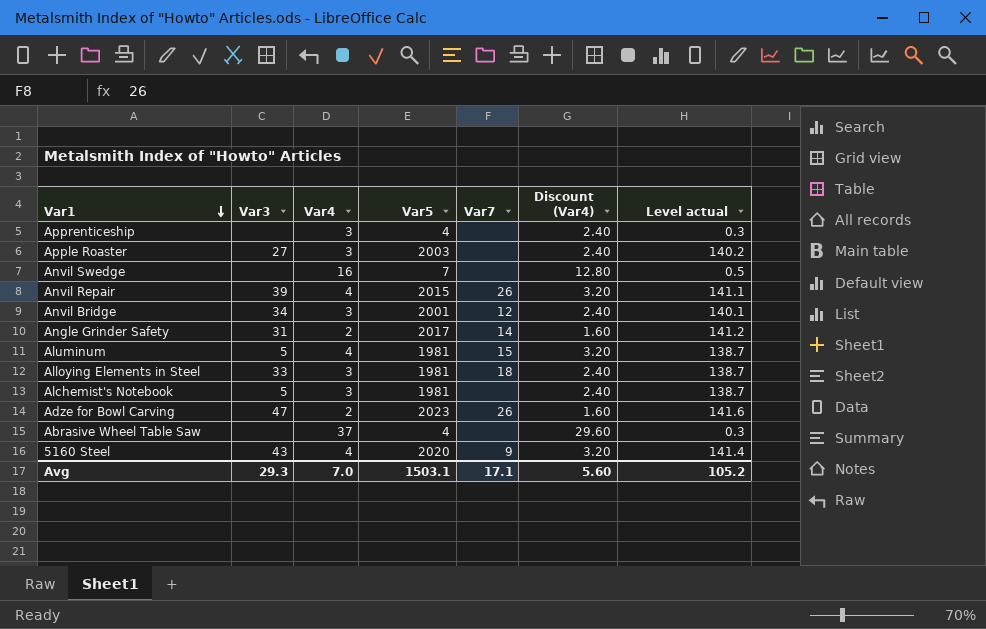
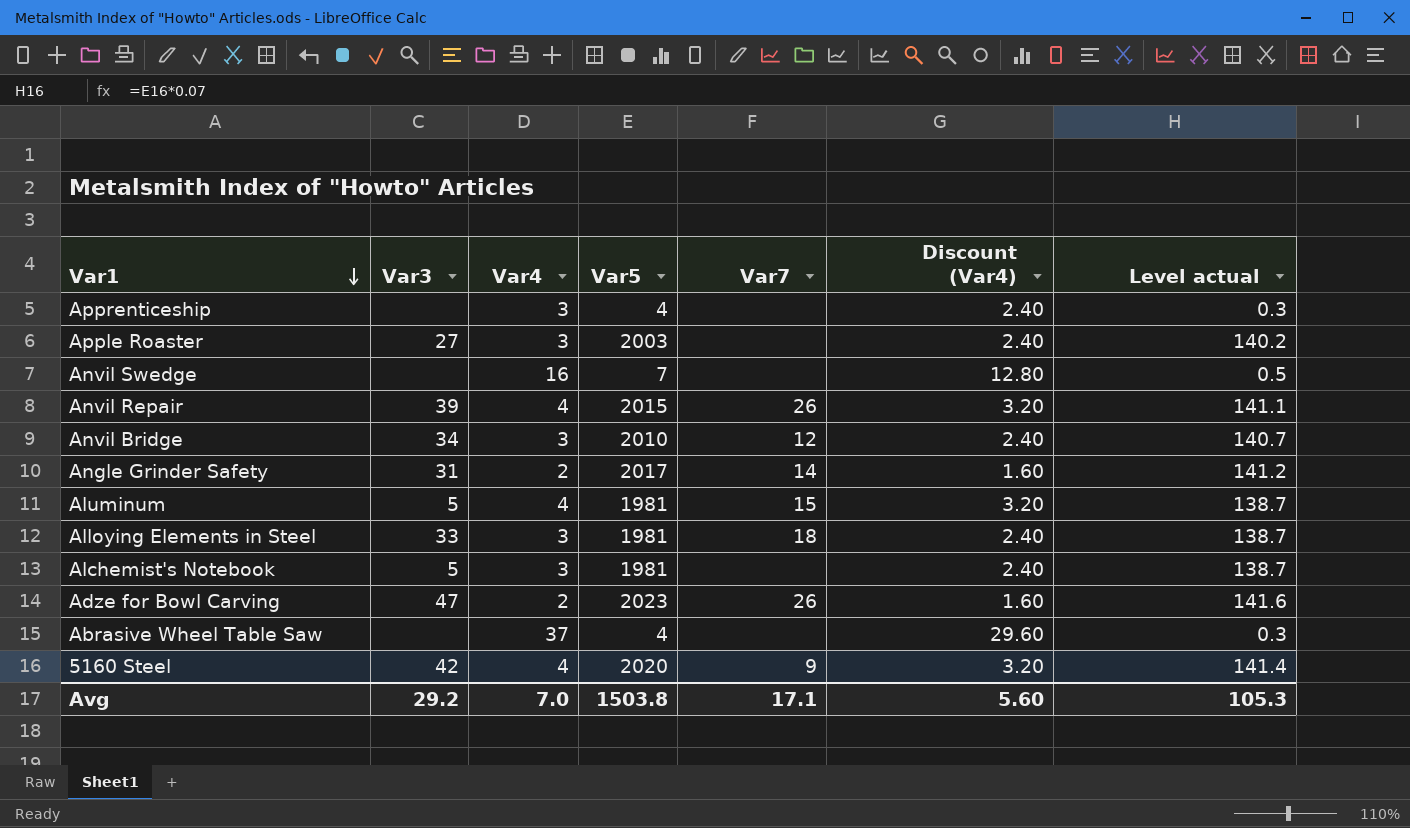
Anvil Bridge | Var5: 2001 -> 2010
Anvil Bridge | Level actual: 140.1 -> 140.7
5160 Steel | Var3: 43 -> 42
Avg | Var3: 29.3 -> 29.2
Avg | Var5: 1503.1 -> 1503.8
Avg | Level actual: 105.2 -> 105.3

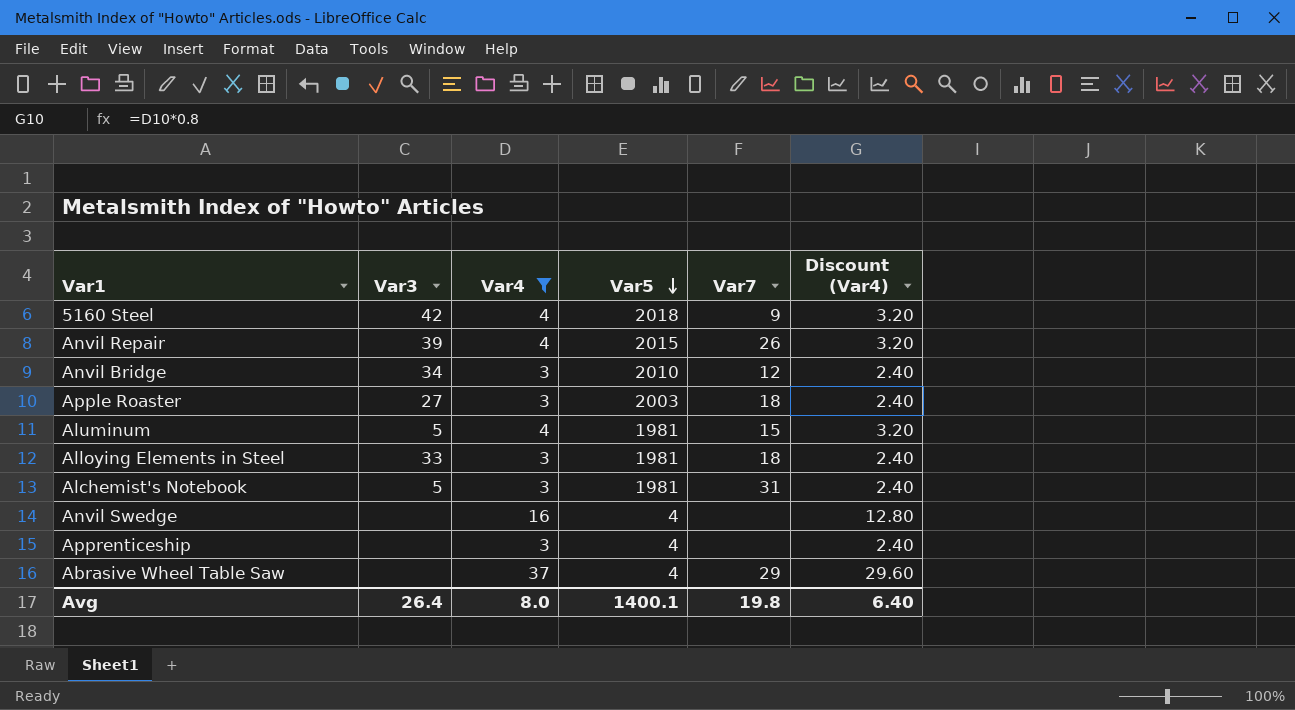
filter: none -> Var4 != 2
row order: Var1 descending -> Var5 descending
column Level actual | formula: [Var5] * 0.07 -> none
5160 Steel | Var5: 2020 -> 2018
Apple Roaster | Var7: none -> 18
Alchemist's Notebook | Var7: none -> 31
Anvil Swedge | Var5: 7 -> 4
Abrasive Wheel Table Saw | Var7: none -> 29
Avg | Var3: 29.2 -> 26.4
Avg | Var4: 7.0 -> 8.0
Avg | Var5: 1503.8 -> 1400.1
Avg | Var7: 17.1 -> 19.8
Avg | Discount (Var4): 5.60 -> 6.40

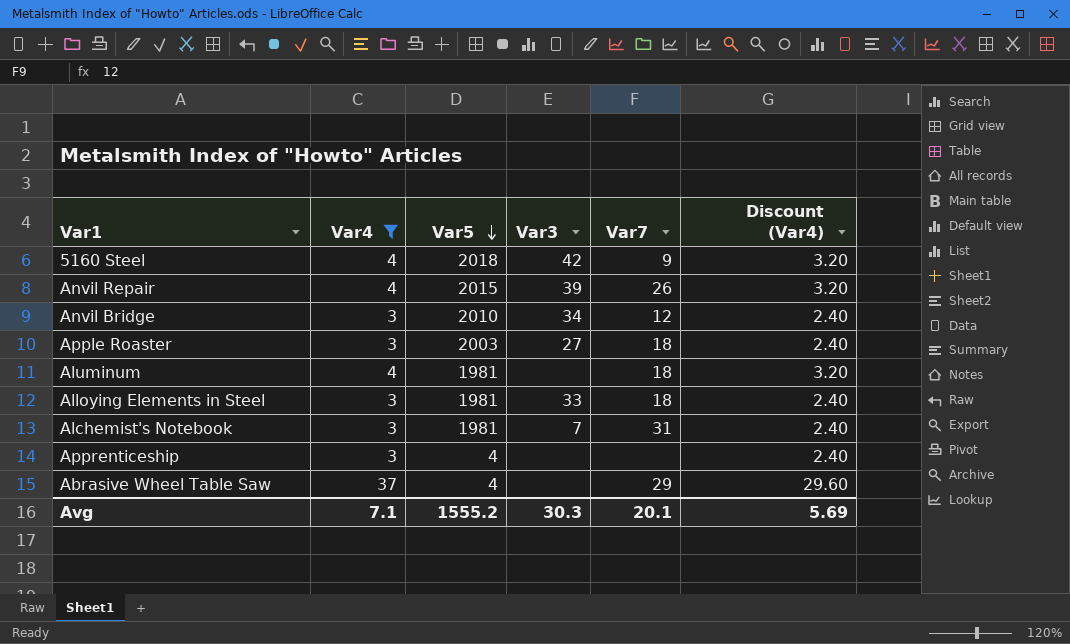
column Var3 | position: 2 -> 4
row Anvil Swedge: none | 16 | 4 | none | 12.80 -> none
Aluminum | Var3: 5 -> none
Aluminum | Var7: 15 -> 18
Alchemist's Notebook | Var3: 5 -> 7
Avg | Var4: 8.0 -> 7.1
Avg | Var5: 1400.1 -> 1555.2
Avg | Var3: 26.4 -> 30.3
Avg | Var7: 19.8 -> 20.1
Avg | Discount (Var4): 6.40 -> 5.69

